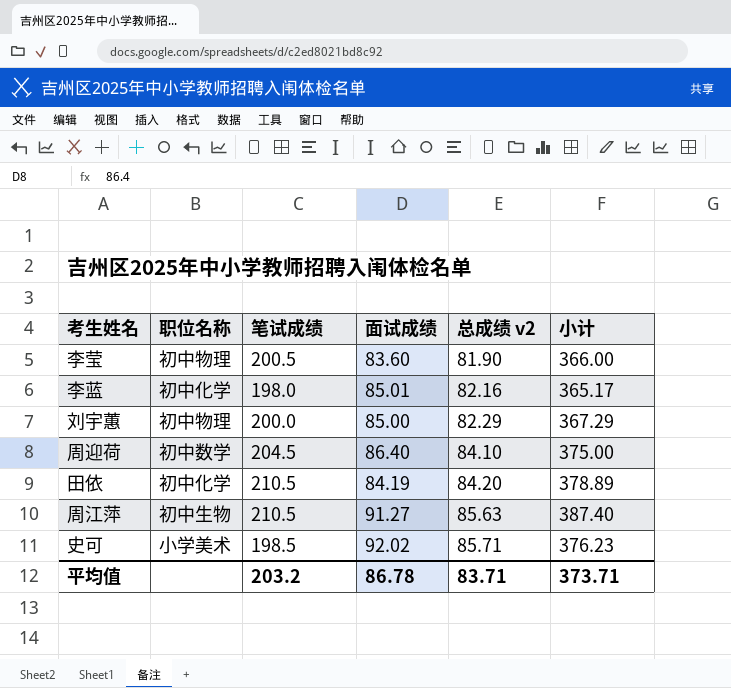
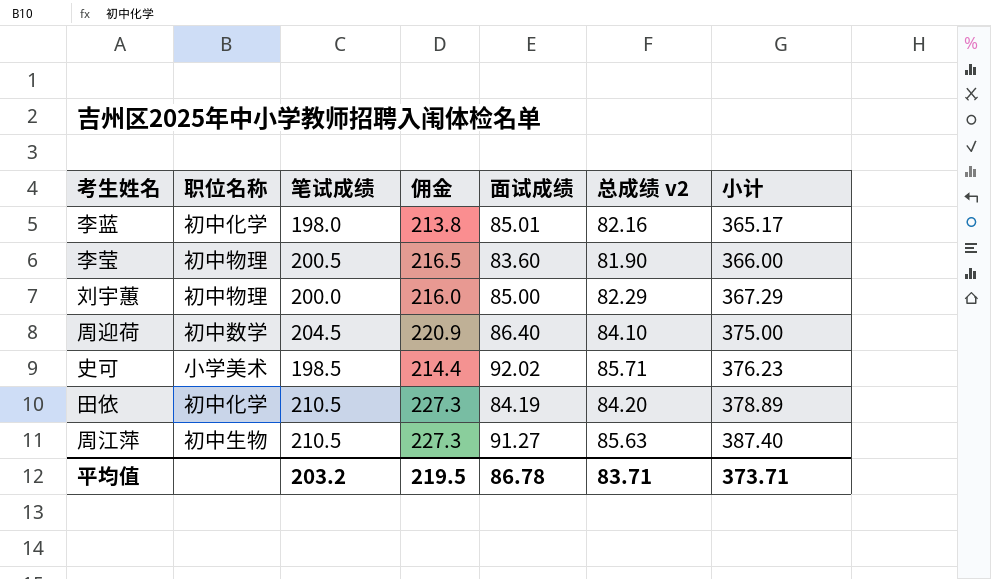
row order: 总成绩 v2 ascending -> 小计 ascending
column 佣金 | formula: none -> [笔试成绩] * 1.08

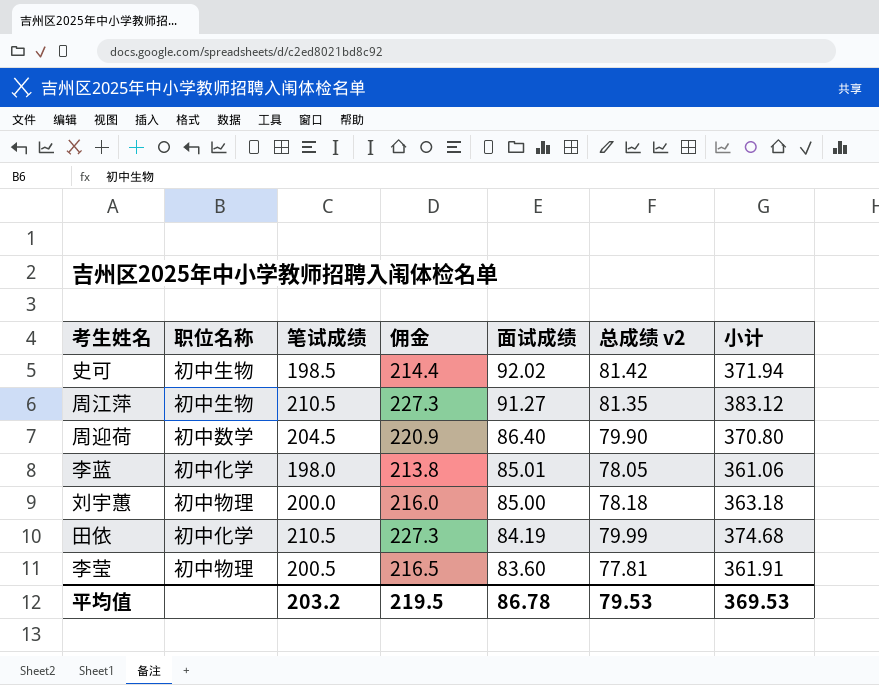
row order: 小计 ascending -> 面试成绩 descending
史可 | 职位名称: 小学美术 -> 初中生物
史可 | 总成绩 v2: 85.71 -> 81.42
史可 | 小计: 376.23 -> 371.94
周江萍 | 总成绩 v2: 85.63 -> 81.35
周江萍 | 小计: 387.40 -> 383.12
周迎荷 | 总成绩 v2: 84.10 -> 79.90
周迎荷 | 小计: 375.00 -> 370.80
李蓝 | 总成绩 v2: 82.16 -> 78.05
李蓝 | 小计: 365.17 -> 361.06
刘宇蕙 | 总成绩 v2: 82.29 -> 78.18
刘宇蕙 | 小计: 367.29 -> 363.18
田依 | 总成绩 v2: 84.20 -> 79.99
田依 | 小计: 378.89 -> 374.68
李莹 | 总成绩 v2: 81.90 -> 77.81
李莹 | 小计: 366.00 -> 361.91
平均值 | 总成绩 v2: 83.71 -> 79.53
平均值 | 小计: 373.71 -> 369.53

